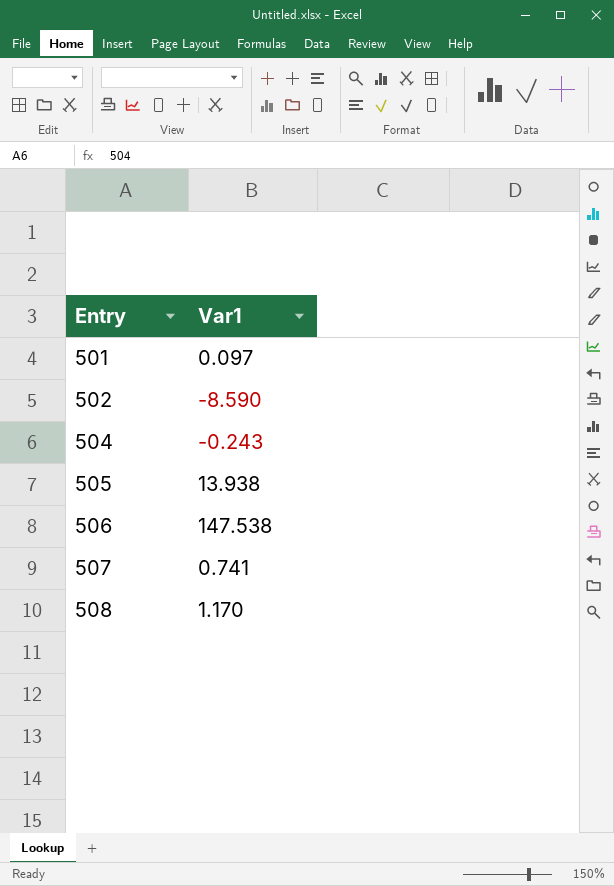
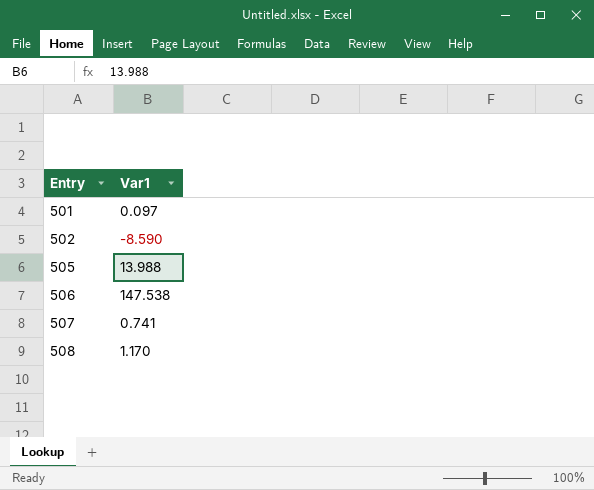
row 504: -0.243 -> none
505 | Var1: 13.938 -> 13.988

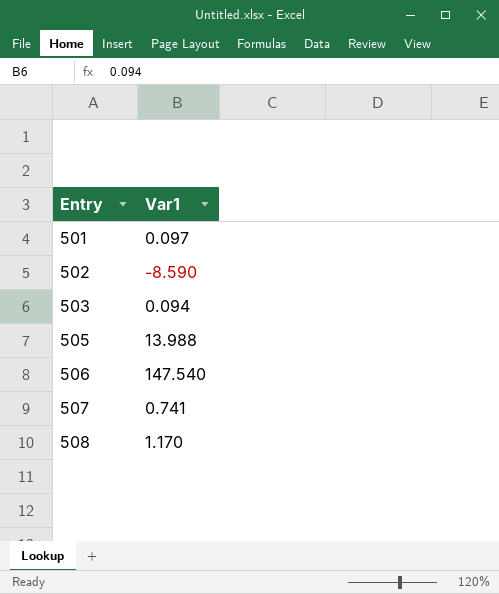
row 503: none -> 0.094
506 | Var1: 147.538 -> 147.540

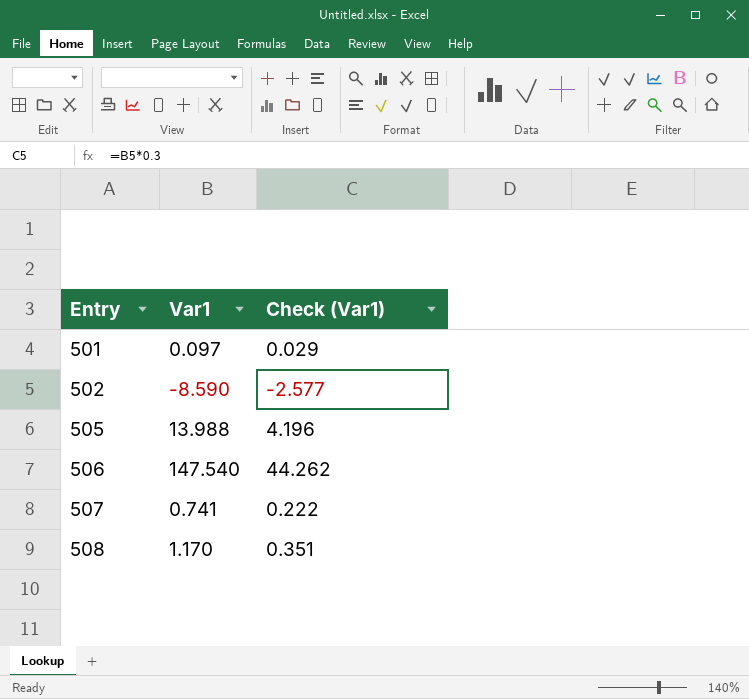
column Check (Var1) | formula: none -> [Var1] * 0.3
row 503: 0.094 -> none

